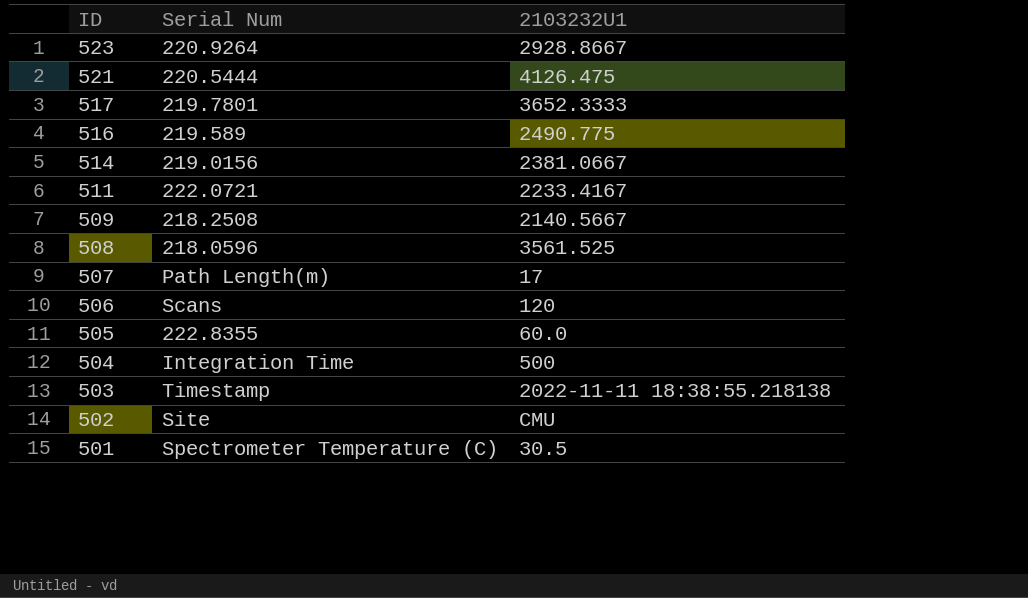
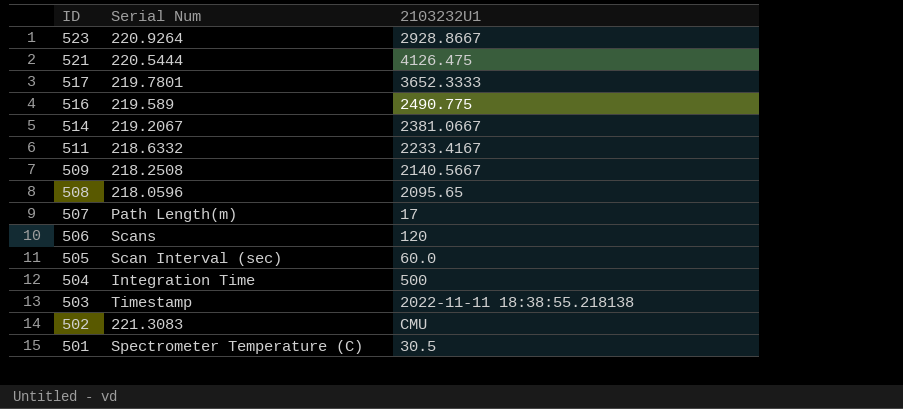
514 | Serial Num: 219.0156 -> 219.2067
511 | Serial Num: 222.0721 -> 218.6332
508 | 2103232U1: 3561.525 -> 2095.65
505 | Serial Num: 222.8355 -> Scan Interval (sec)
502 | Serial Num: Site -> 221.3083

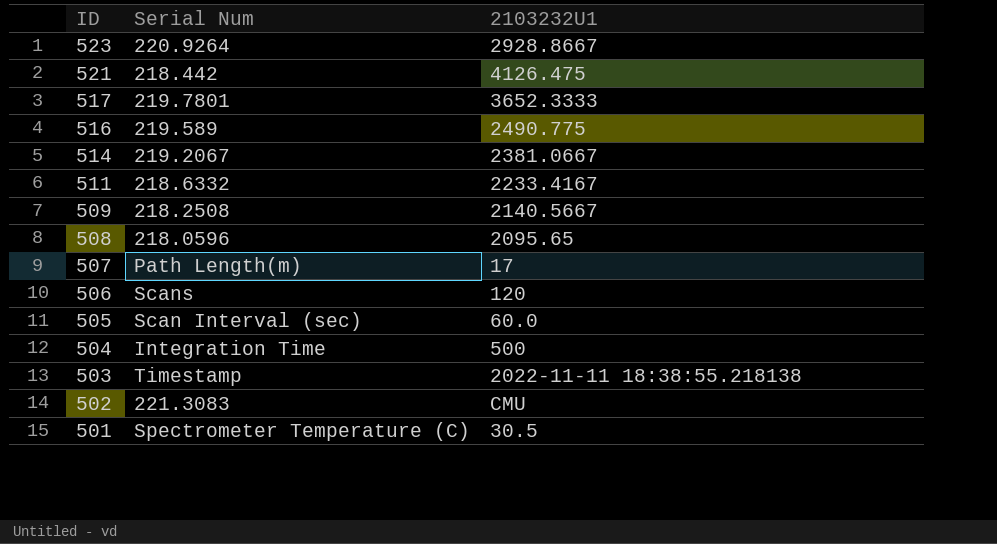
521 | Serial Num: 220.5444 -> 218.442

